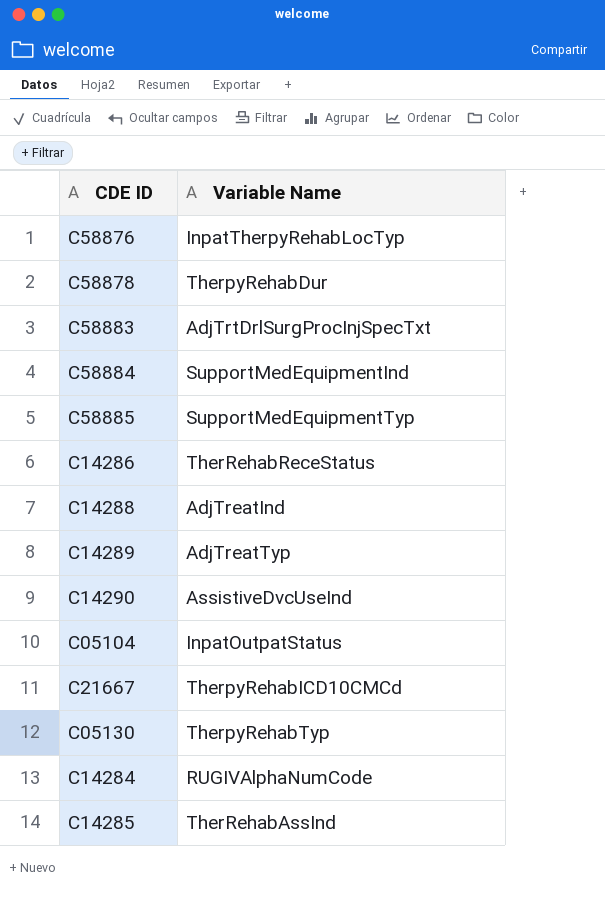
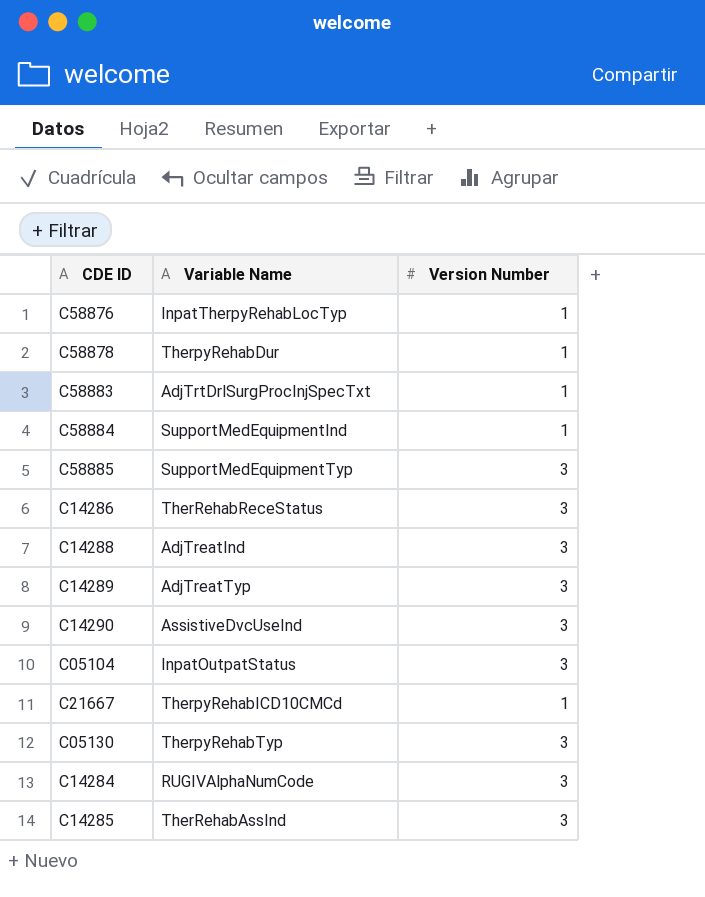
column Version Number | position: none -> 3

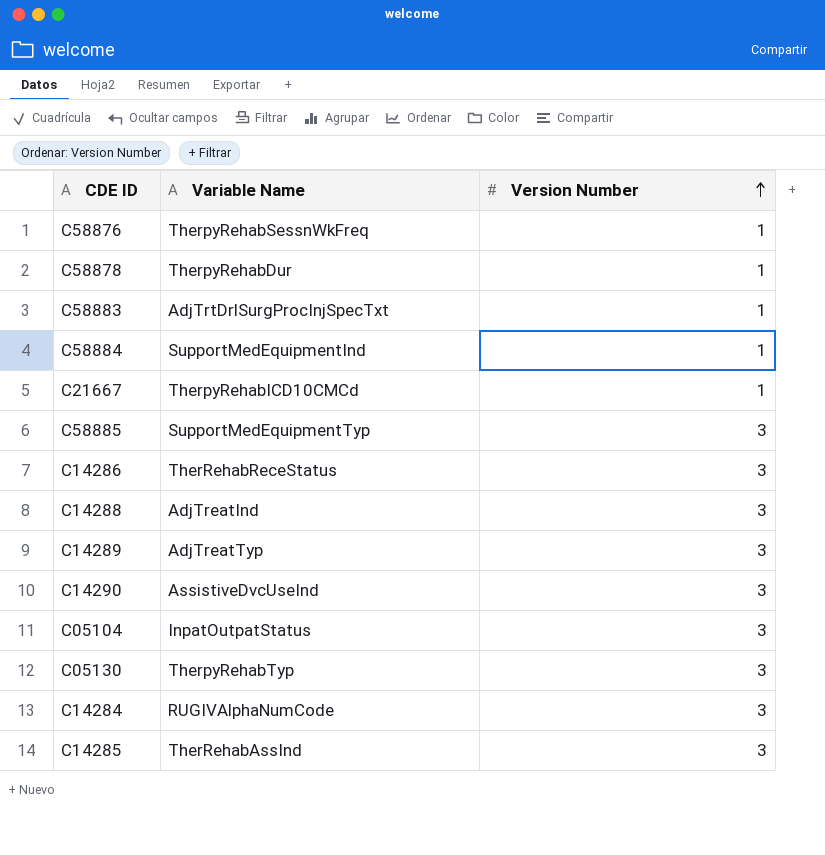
row order: none -> Version Number ascending
C58876 | Variable Name: InpatTherpyRehabLocTyp -> TherpyRehabSessnWkFreq

